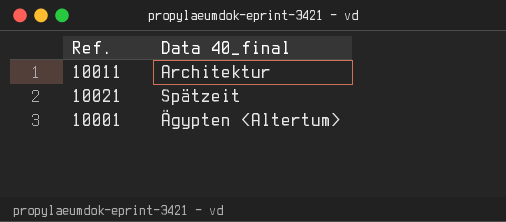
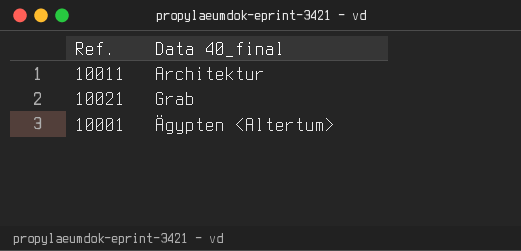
10021 | Data 40_final: Spätzeit -> Grab

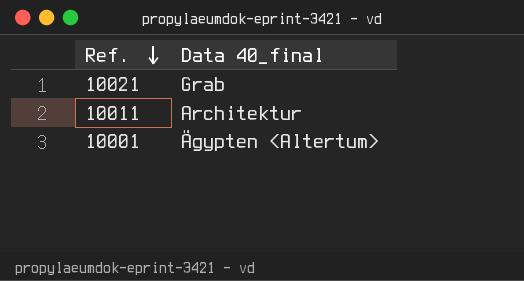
row order: none -> Ref. descending

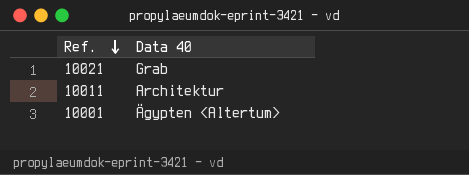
column name: Data 40_final -> Data 40

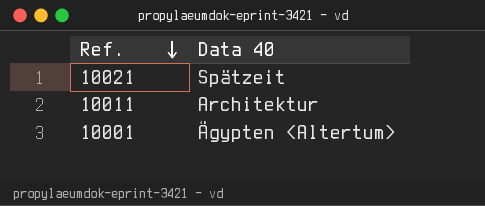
10021 | Data 40: Grab -> Spätzeit

